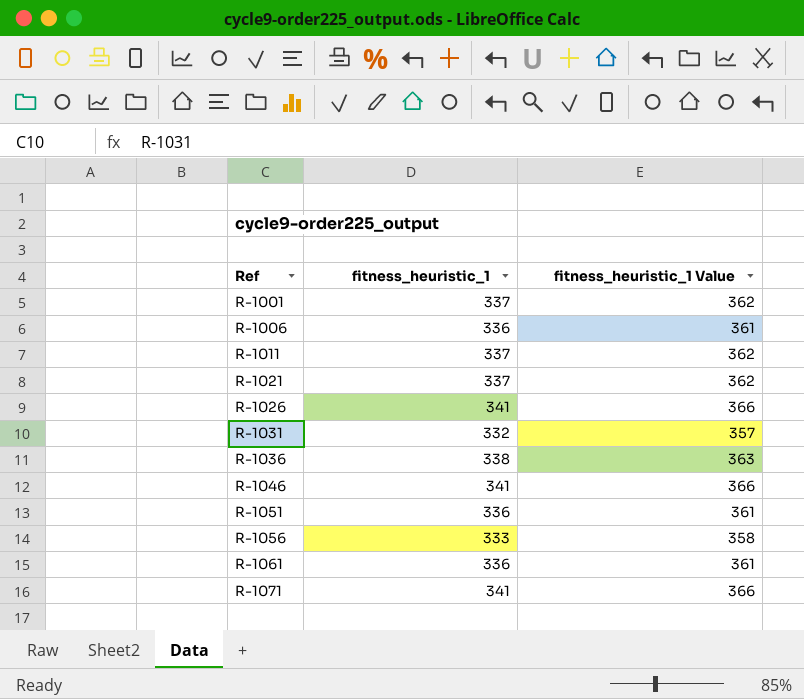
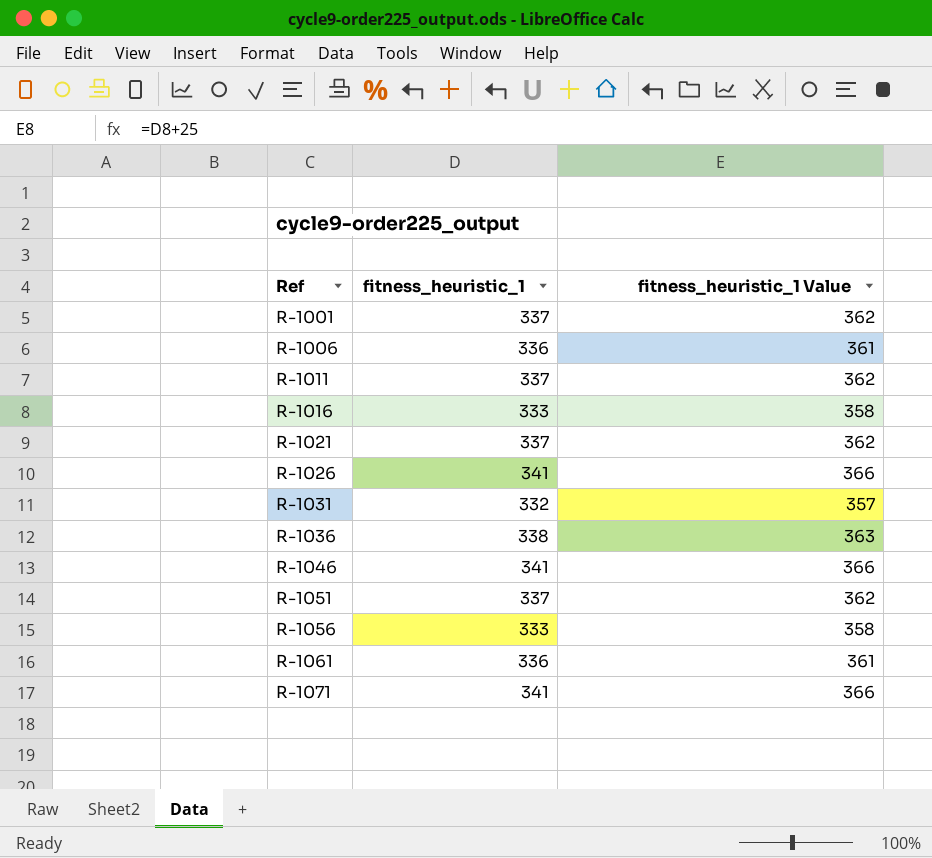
row R-1016: none -> 333 | 358
R-1051 | fitness_heuristic_1: 336 -> 337
R-1051 | fitness_heuristic_1 Value: 361 -> 362

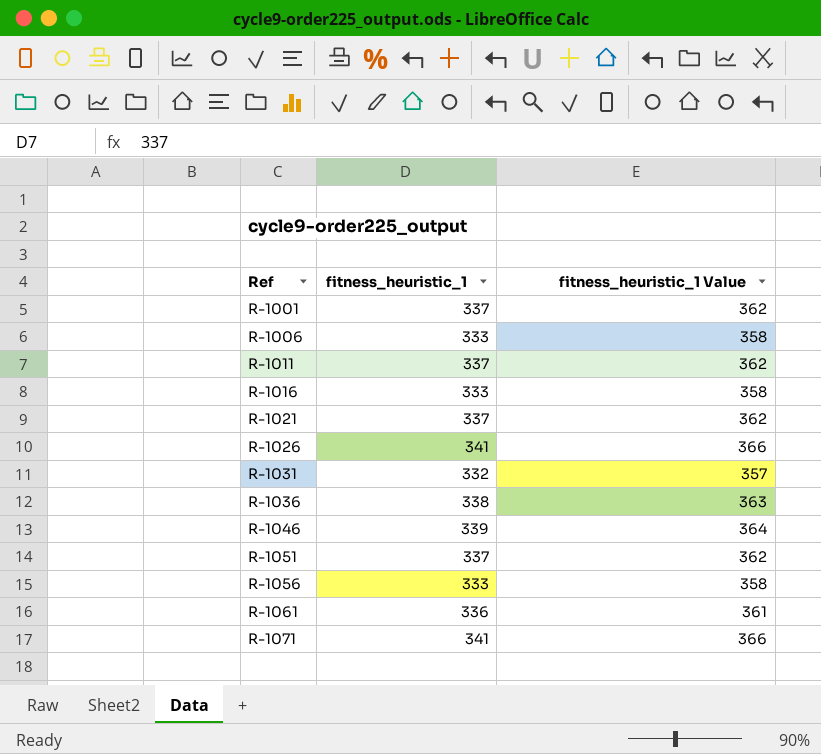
R-1006 | fitness_heuristic_1: 336 -> 333
R-1006 | fitness_heuristic_1 Value: 361 -> 358
R-1046 | fitness_heuristic_1: 341 -> 339
R-1046 | fitness_heuristic_1 Value: 366 -> 364

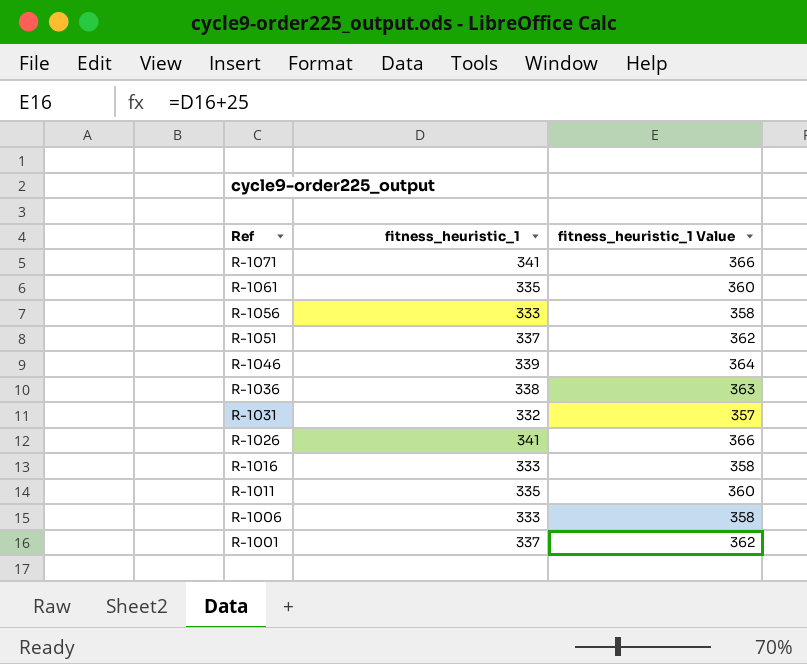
row order: Ref ascending -> Ref descending
row R-1021: 337 | 362 -> none
R-1061 | fitness_heuristic_1: 336 -> 335
R-1061 | fitness_heuristic_1 Value: 361 -> 360
R-1011 | fitness_heuristic_1: 337 -> 335
R-1011 | fitness_heuristic_1 Value: 362 -> 360

